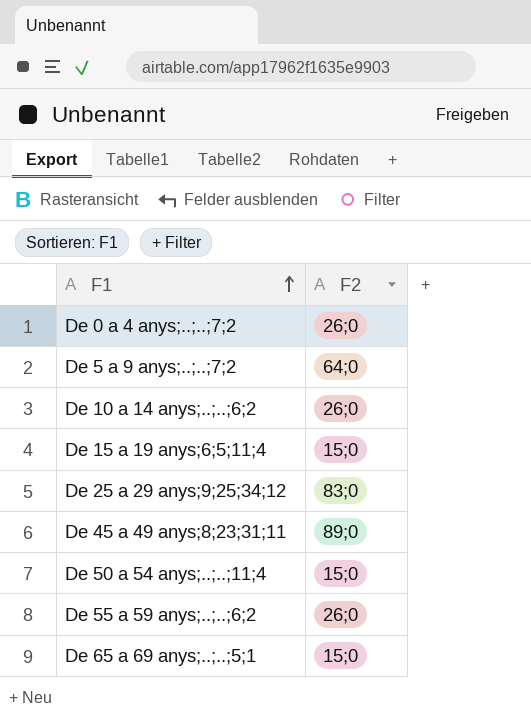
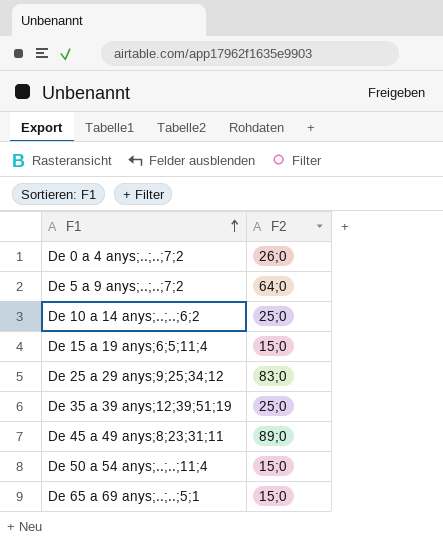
row De 55 a 59 anys;..;..;6;2: 26;0 -> none
De 10 a 14 anys;..;..;6;2 | F2: 26;0 -> 25;0
row De 35 a 39 anys;12;39;51;19: none -> 25;0

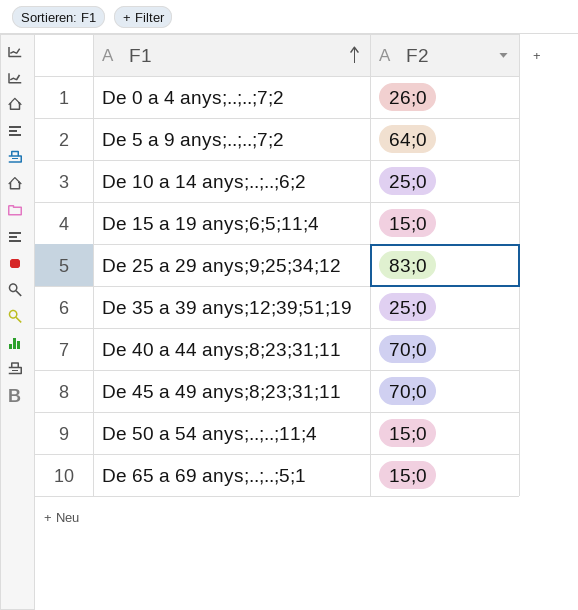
row De 40 a 44 anys;8;23;31;11: none -> 70;0
De 45 a 49 anys;8;23;31;11 | F2: 89;0 -> 70;0

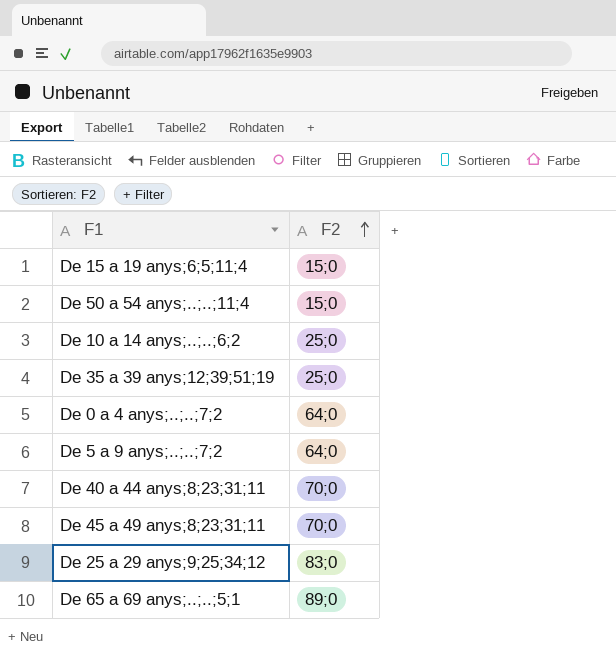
row order: F1 ascending -> F2 ascending
De 0 a 4 anys;..;..;7;2 | F2: 26;0 -> 64;0
De 65 a 69 anys;..;..;5;1 | F2: 15;0 -> 89;0

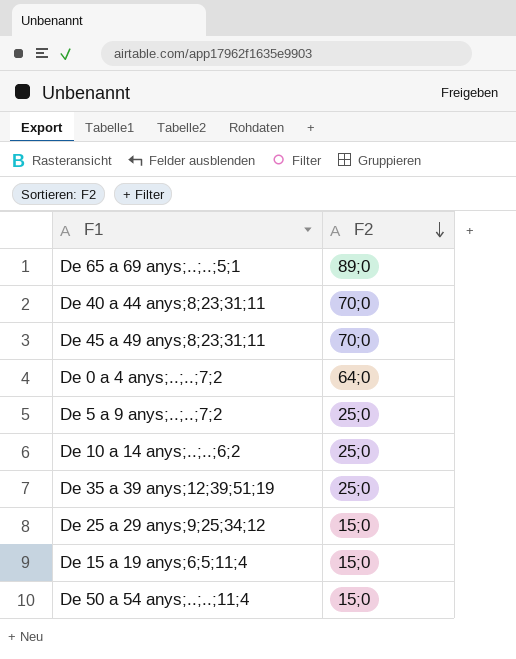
row order: F2 ascending -> F2 descending
De 5 a 9 anys;..;..;7;2 | F2: 64;0 -> 25;0
De 25 a 29 anys;9;25;34;12 | F2: 83;0 -> 15;0

